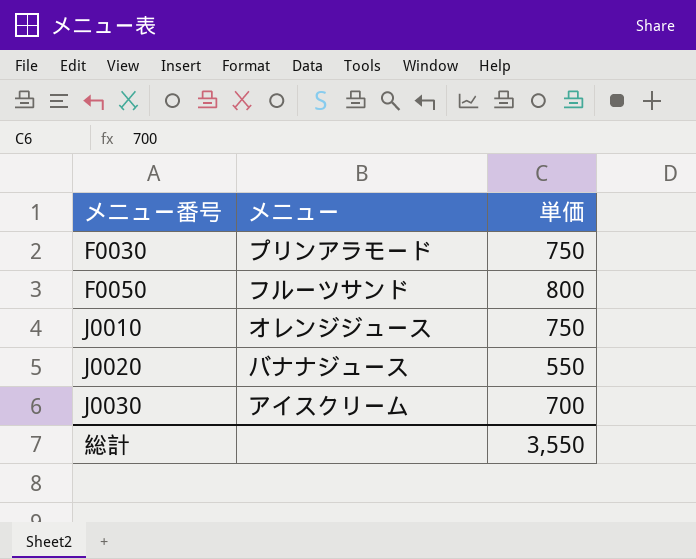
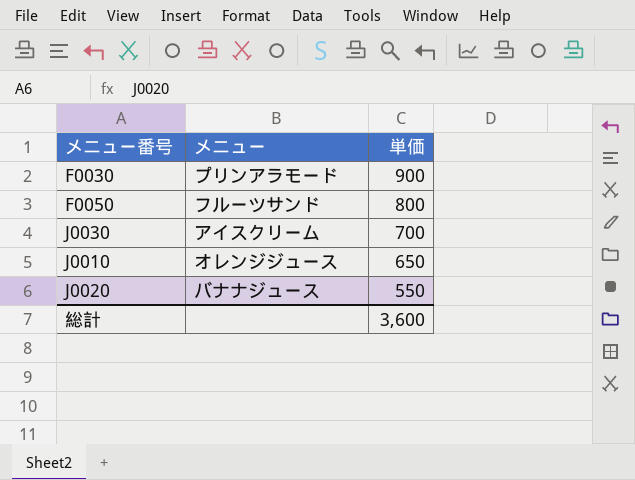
row order: メニュー番号 ascending -> 単価 descending
F0030 | 単価: 750 -> 900
J0010 | 単価: 750 -> 650
総計 | 単価: 3,550 -> 3,600

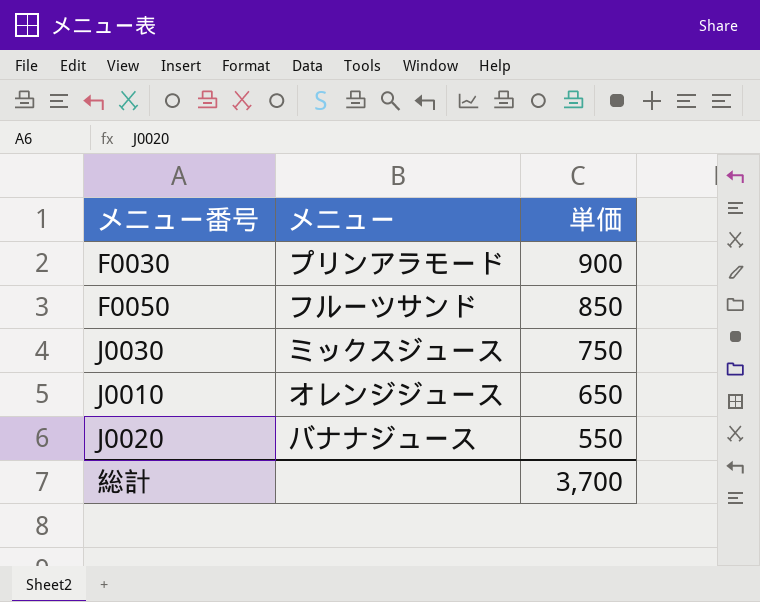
F0050 | 単価: 800 -> 850
J0030 | メニュー: アイスクリーム -> ミックスジュース
J0030 | 単価: 700 -> 750
総計 | 単価: 3,600 -> 3,700

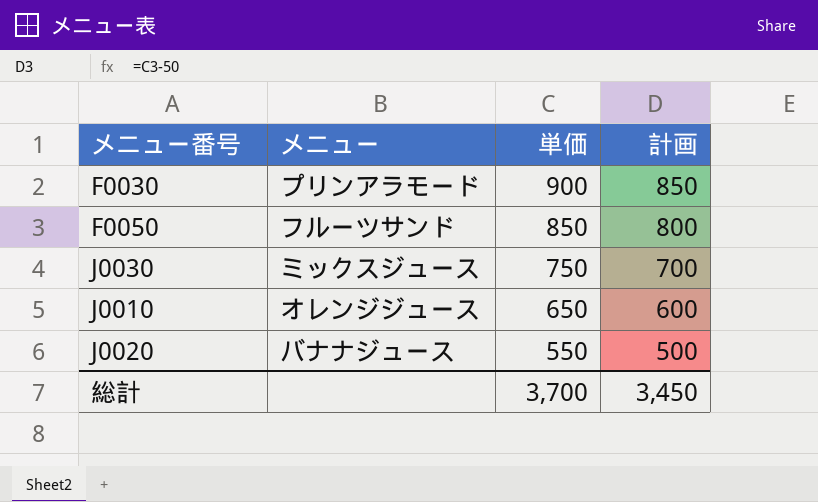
column 計画 | formula: none -> [単価] - 50

